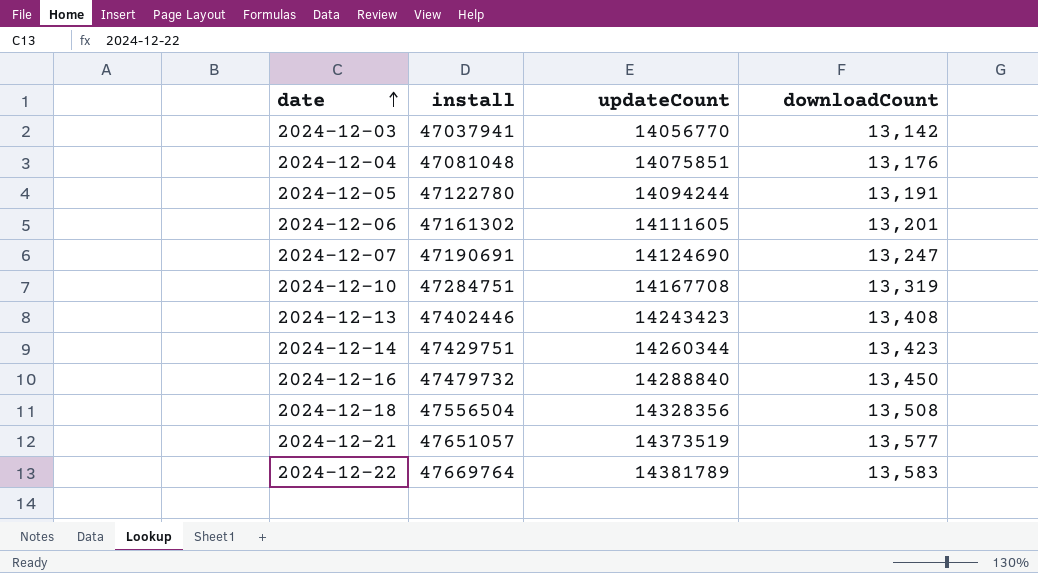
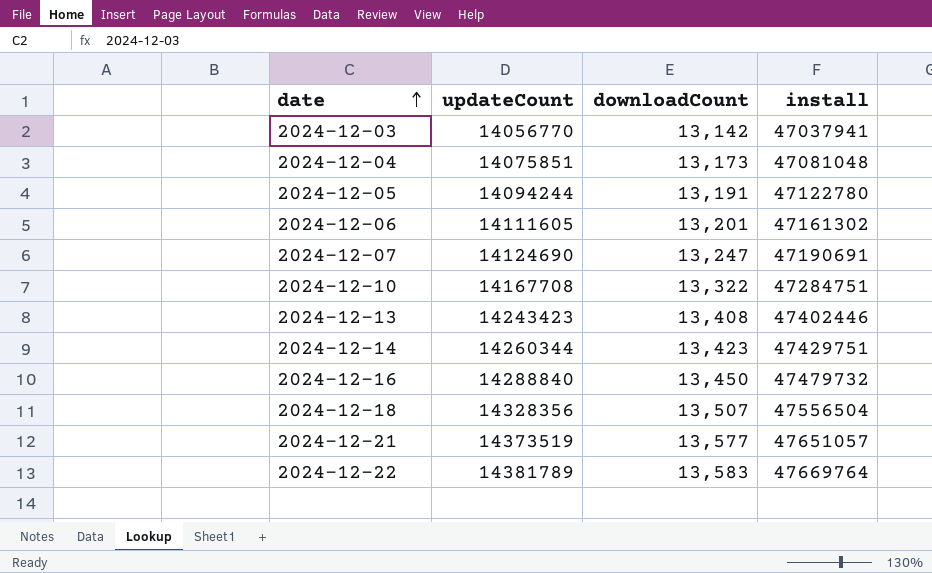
column install | position: 2 -> 4
2024-12-04 | downloadCount: 13,176 -> 13,173
2024-12-10 | downloadCount: 13,319 -> 13,322
2024-12-18 | downloadCount: 13,508 -> 13,507

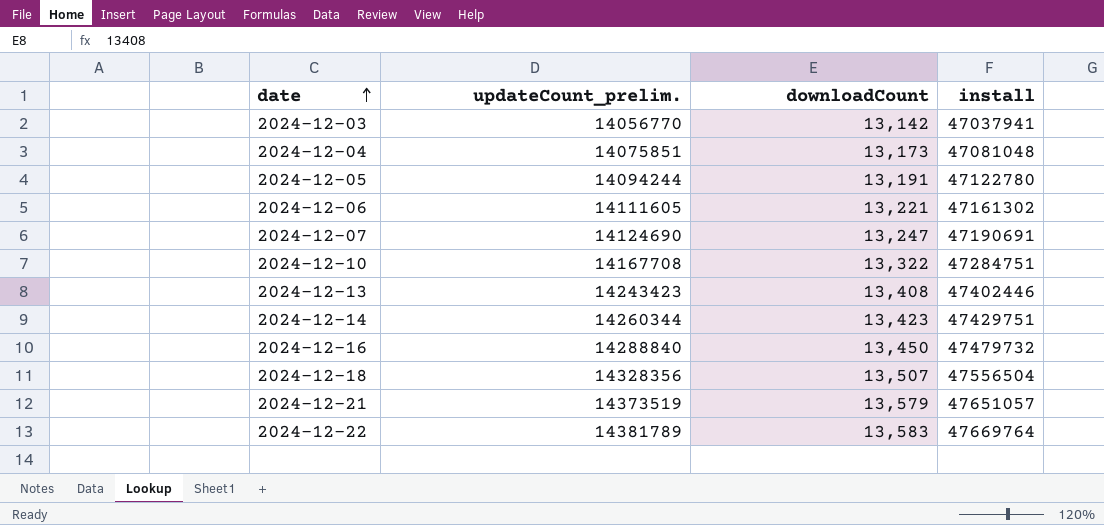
column name: updateCount -> updateCount_prelim.
2024-12-06 | downloadCount: 13,201 -> 13,221
2024-12-21 | downloadCount: 13,577 -> 13,579

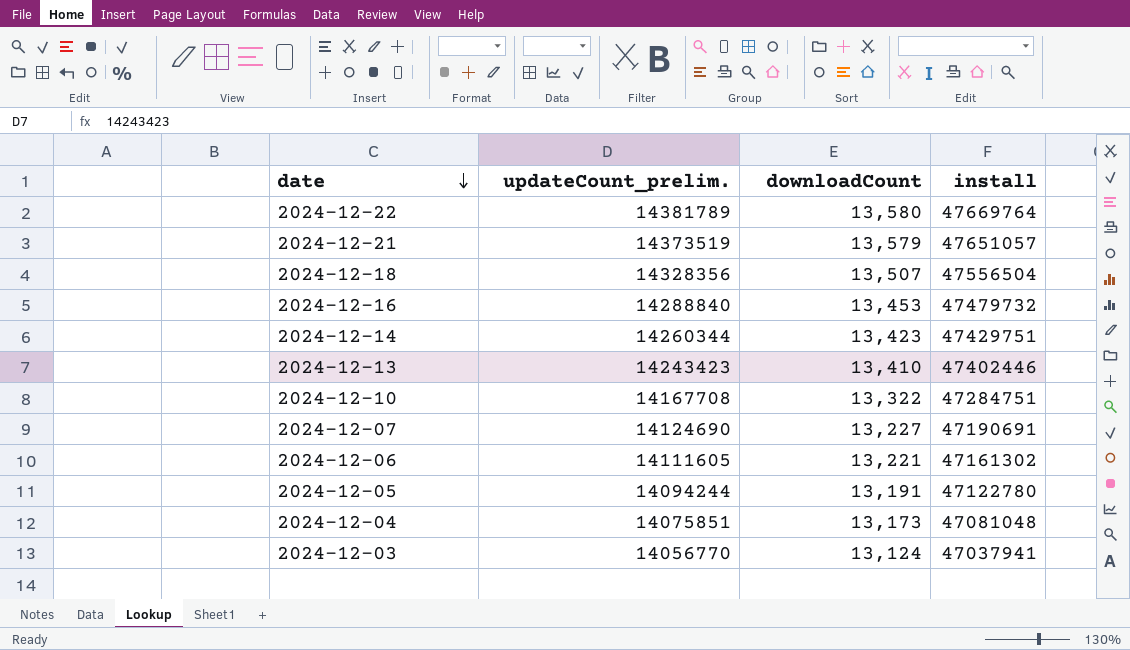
row order: date ascending -> date descending
2024-12-22 | downloadCount: 13,583 -> 13,580
2024-12-16 | downloadCount: 13,450 -> 13,453
2024-12-13 | downloadCount: 13,408 -> 13,410
2024-12-07 | downloadCount: 13,247 -> 13,227
2024-12-03 | downloadCount: 13,142 -> 13,124

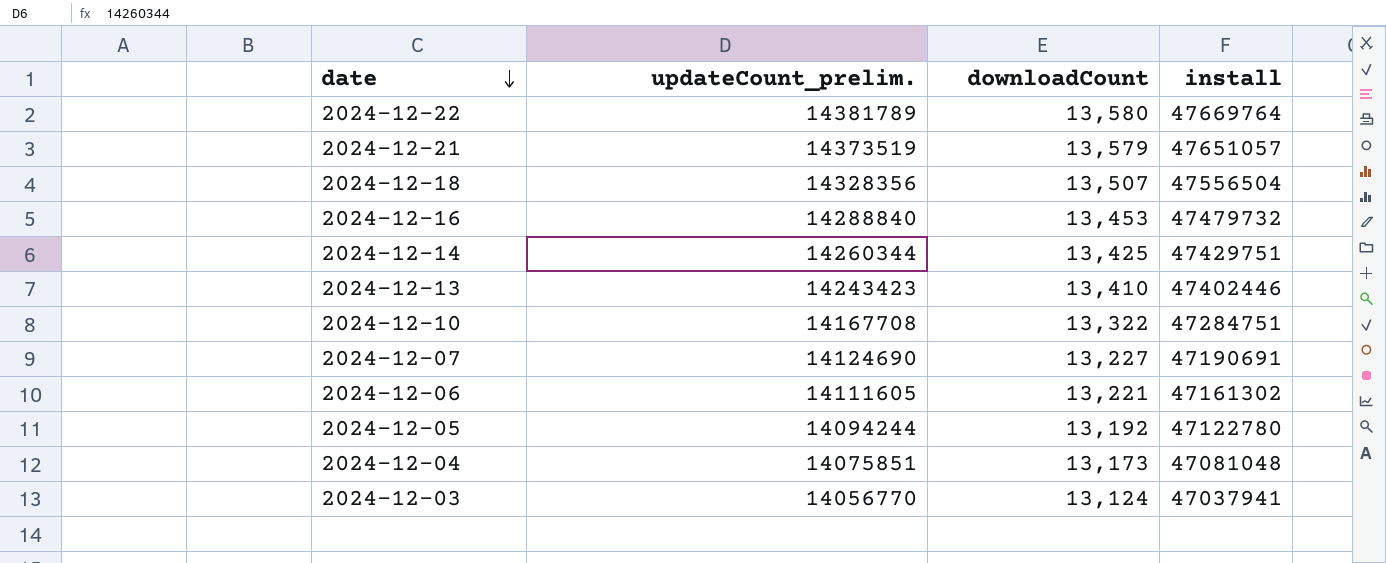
2024-12-14 | downloadCount: 13,423 -> 13,425
2024-12-05 | downloadCount: 13,191 -> 13,192

